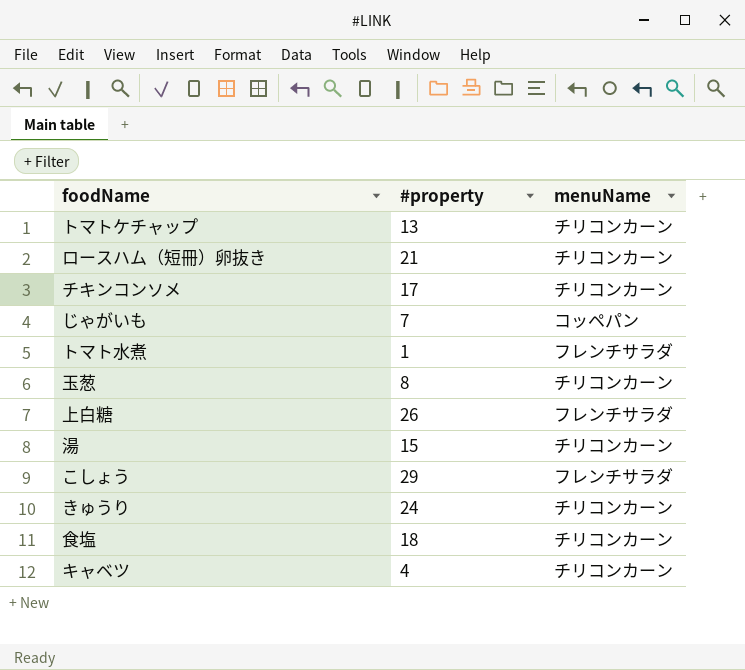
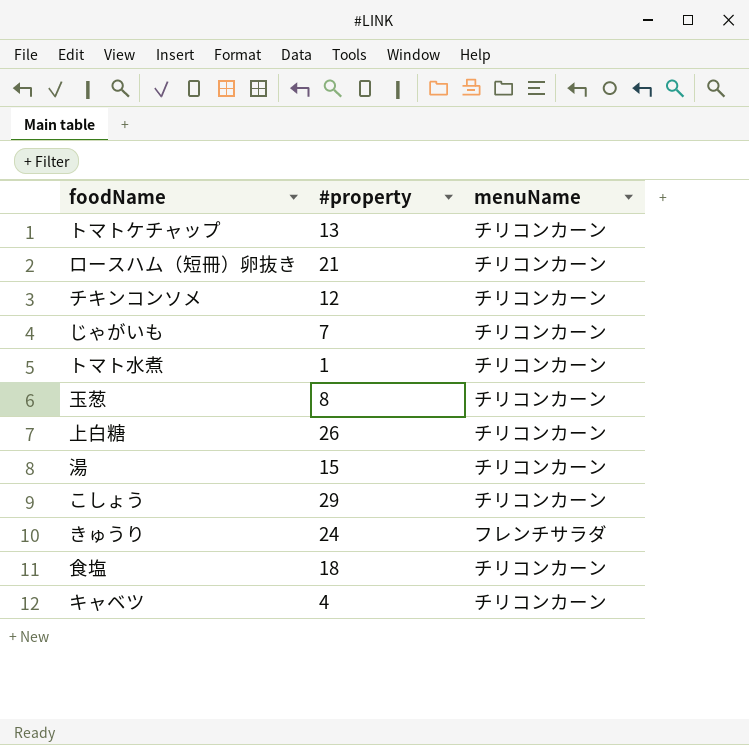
チキンコンソメ | #property: 17 -> 12
じゃがいも | menuName: コッペパン -> チリコンカーン
トマト水煮 | menuName: フレンチサラダ -> チリコンカーン
上白糖 | menuName: フレンチサラダ -> チリコンカーン
こしょう | menuName: フレンチサラダ -> チリコンカーン
きゅうり | menuName: チリコンカーン -> フレンチサラダ

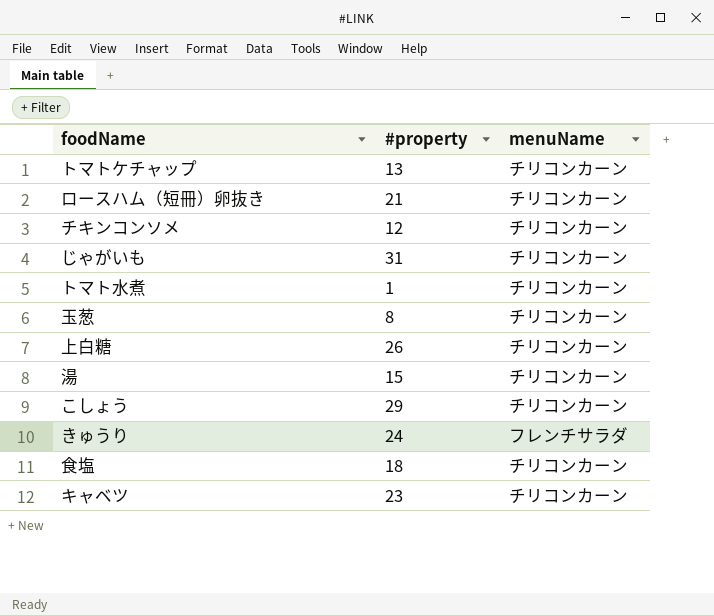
じゃがいも | #property: 7 -> 31
キャベツ | #property: 4 -> 23

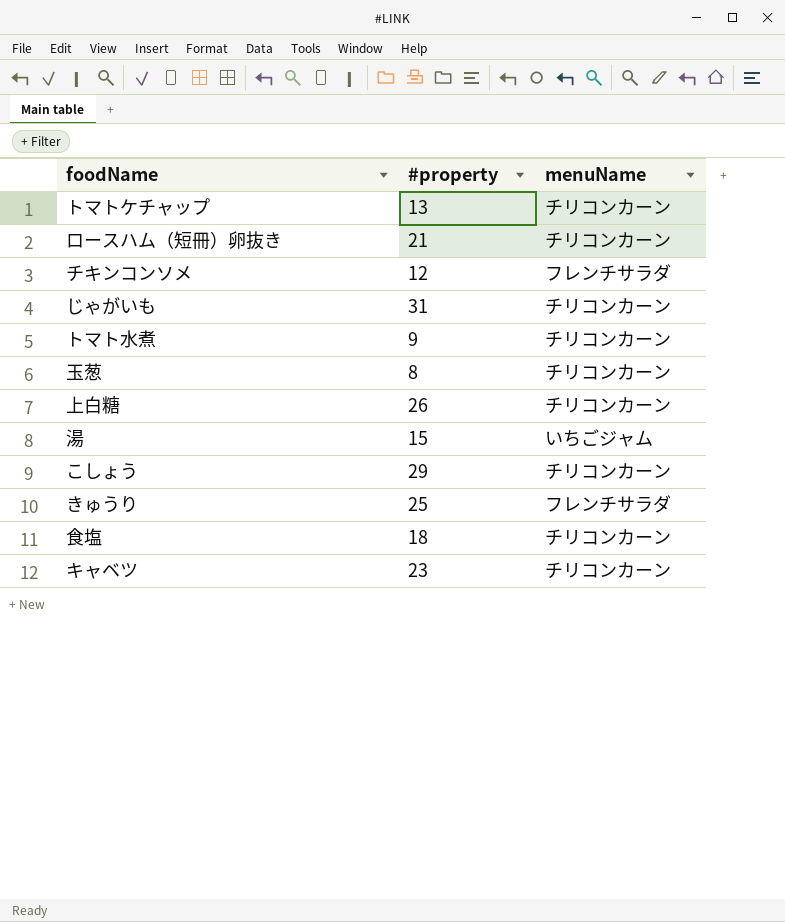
チキンコンソメ | menuName: チリコンカーン -> フレンチサラダ
トマト水煮 | #property: 1 -> 9
湯 | menuName: チリコンカーン -> いちごジャム
きゅうり | #property: 24 -> 25

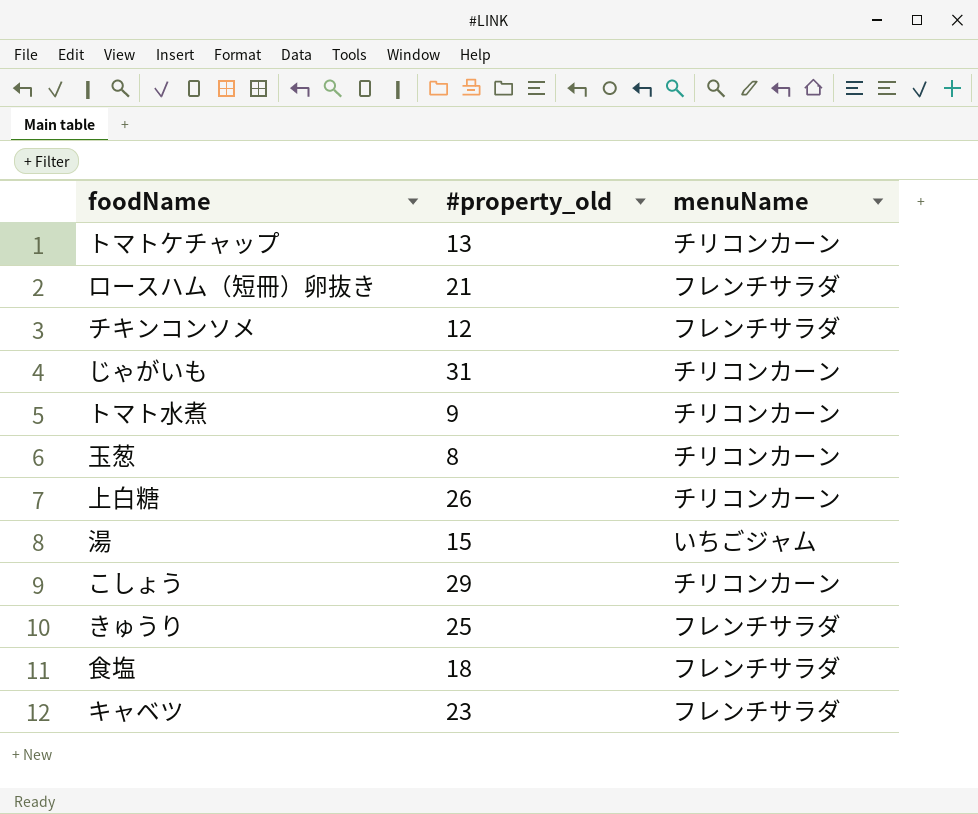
column name: #property -> #property_old
ロースハム（短冊）卵抜き | menuName: チリコンカーン -> フレンチサラダ
食塩 | menuName: チリコンカーン -> フレンチサラダ
キャベツ | menuName: チリコンカーン -> フレンチサラダ

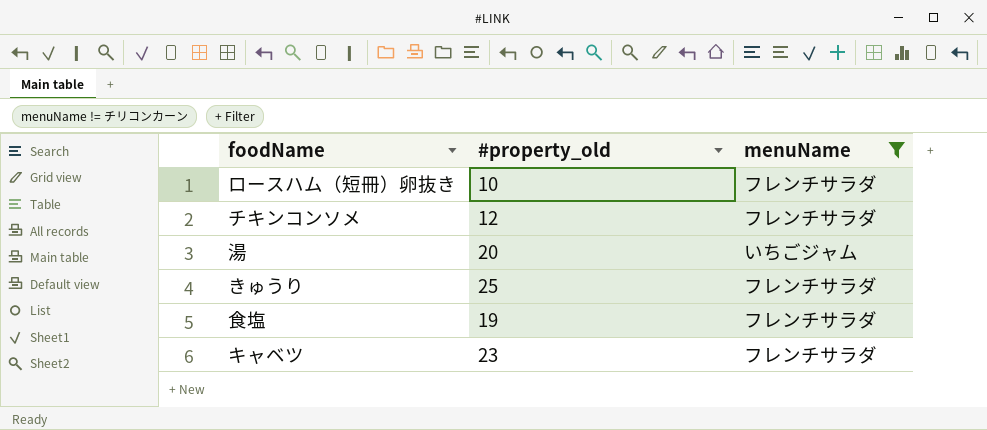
filter: none -> menuName != チリコンカーン
ロースハム（短冊）卵抜き | #property_old: 21 -> 10
湯 | #property_old: 15 -> 20
食塩 | #property_old: 18 -> 19

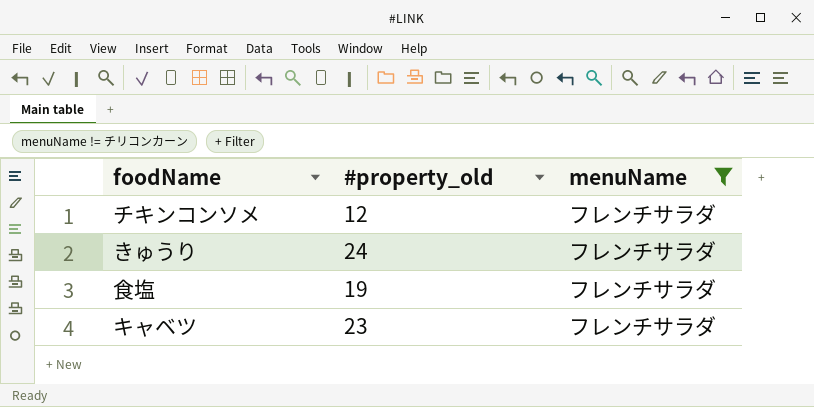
row ロースハム（短冊）卵抜き: 10 | フレンチサラダ -> none
row 湯: 20 | いちごジャム -> none
きゅうり | #property_old: 25 -> 24

